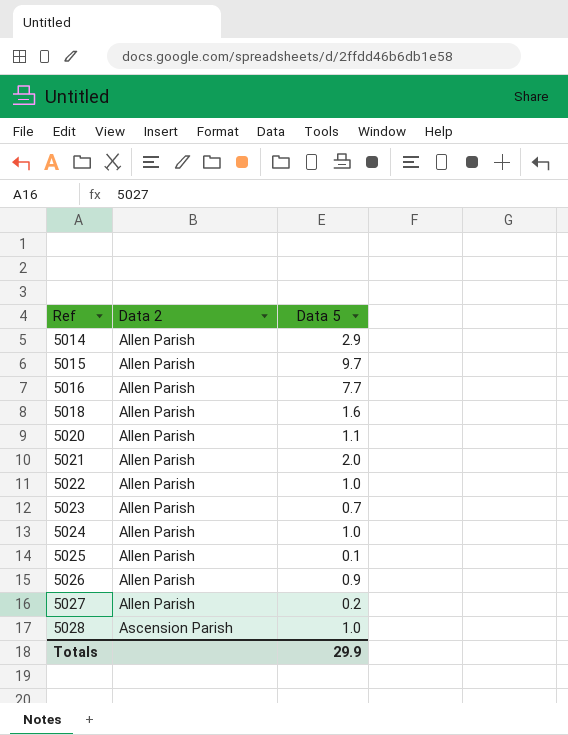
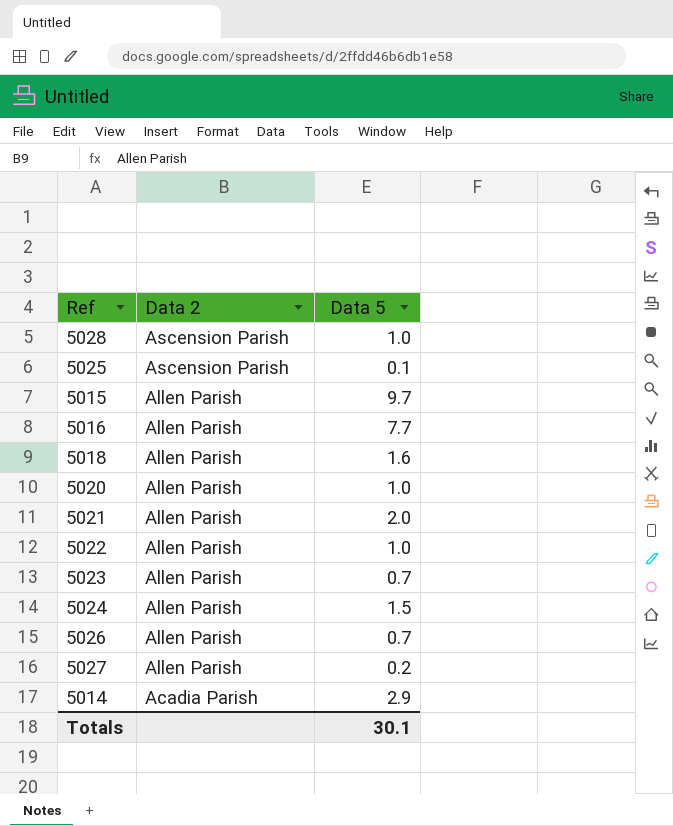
row order: Ref ascending -> Data 2 descending
5025 | Data 2: Allen Parish -> Ascension Parish
5020 | Data 5: 1.1 -> 1.0
5024 | Data 5: 1.0 -> 1.5
5026 | Data 5: 0.9 -> 0.7
5014 | Data 2: Allen Parish -> Acadia Parish
Totals | Data 5: 29.9 -> 30.1

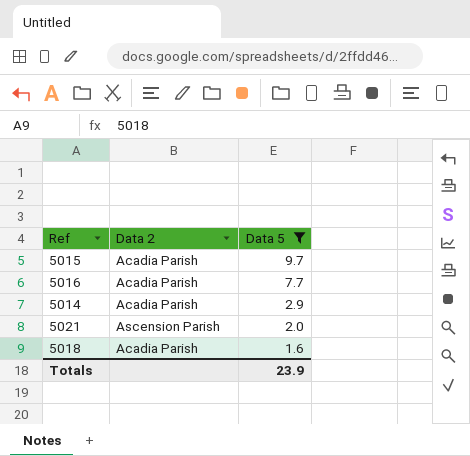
filter: none -> Data 5 >= 1.6
row order: Data 2 descending -> Data 5 descending
5015 | Data 2: Allen Parish -> Acadia Parish
5016 | Data 2: Allen Parish -> Acadia Parish
5021 | Data 2: Allen Parish -> Ascension Parish
5018 | Data 2: Allen Parish -> Acadia Parish
Totals | Data 5: 30.1 -> 23.9

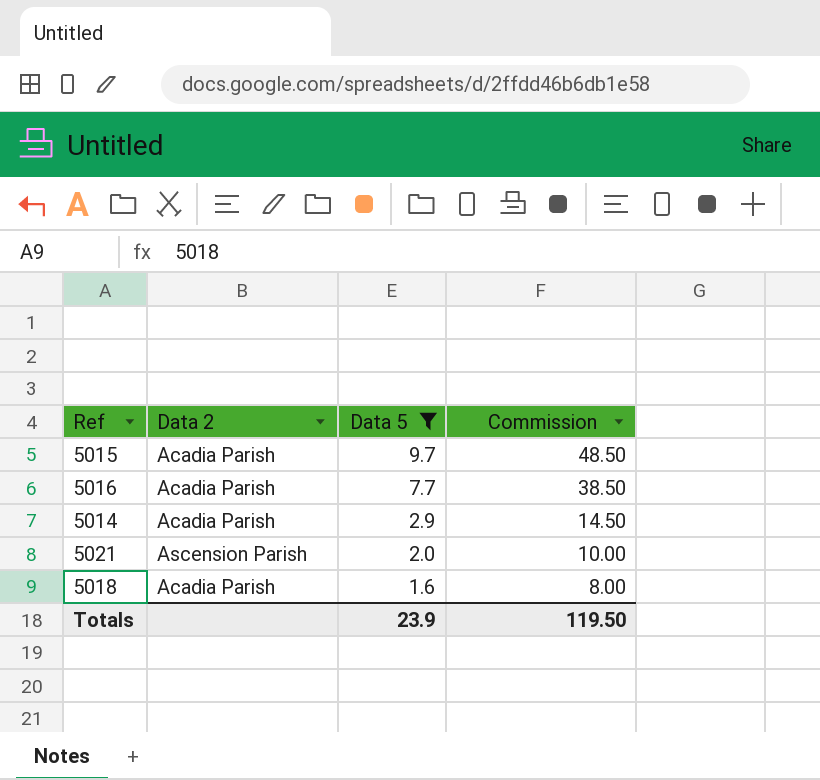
column Commission | formula: none -> [Data 5] * 5

